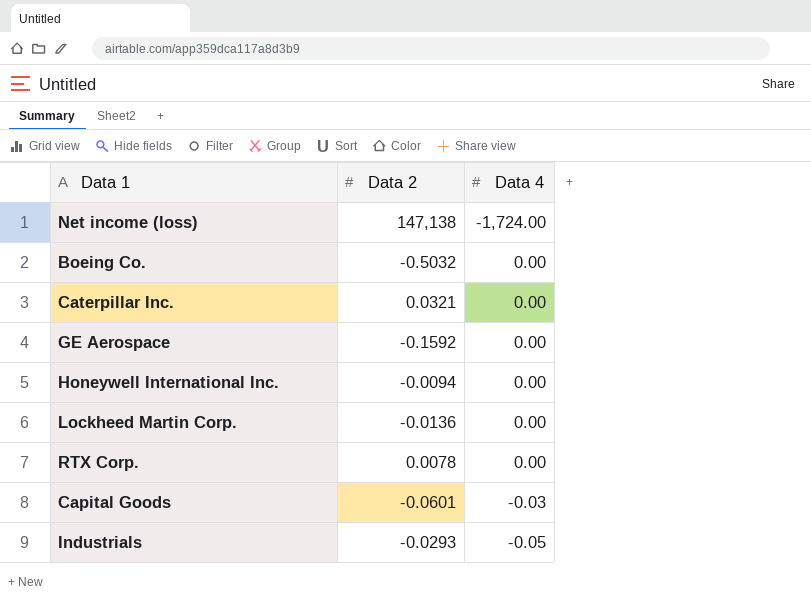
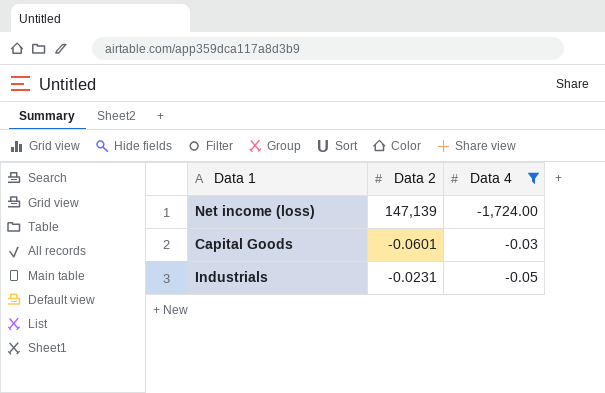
filter: none -> Data 4 != 0.00
Net income (loss) | Data 2: 147,138 -> 147,139
Industrials | Data 2: -0.0293 -> -0.0231

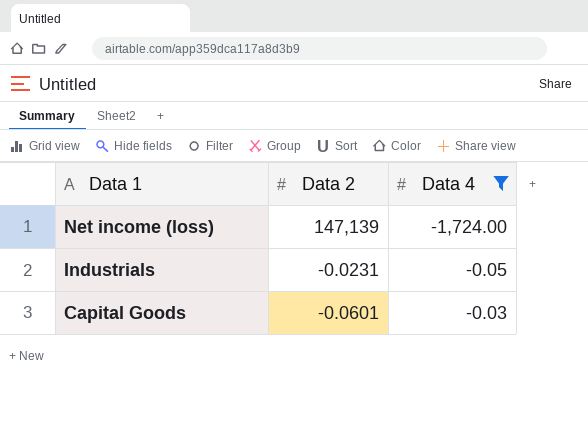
row order: none -> Data 1 descending

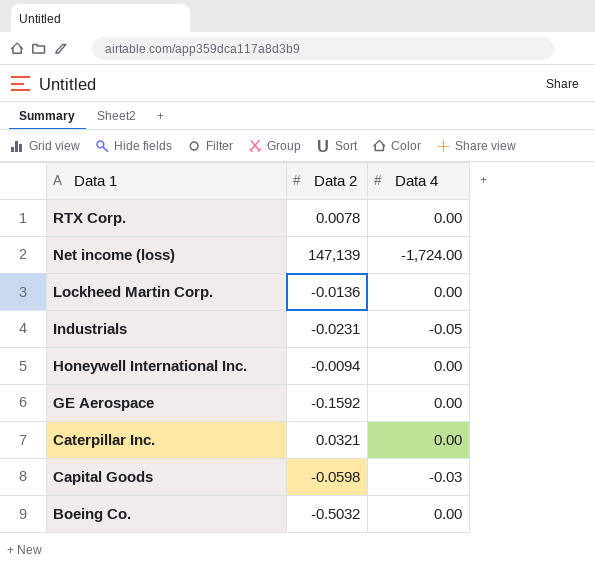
filter: Data 4 != 0.00 -> none
Capital Goods | Data 2: -0.0601 -> -0.0598

